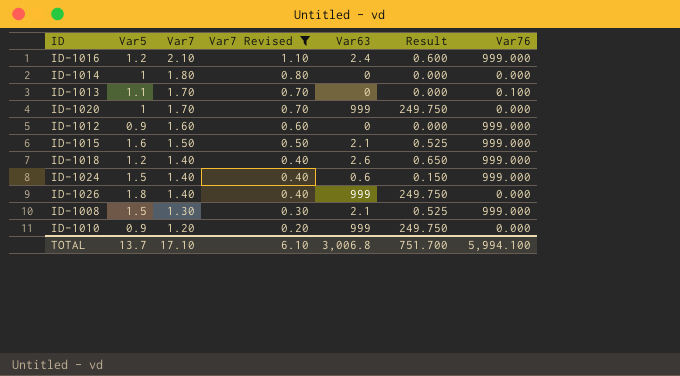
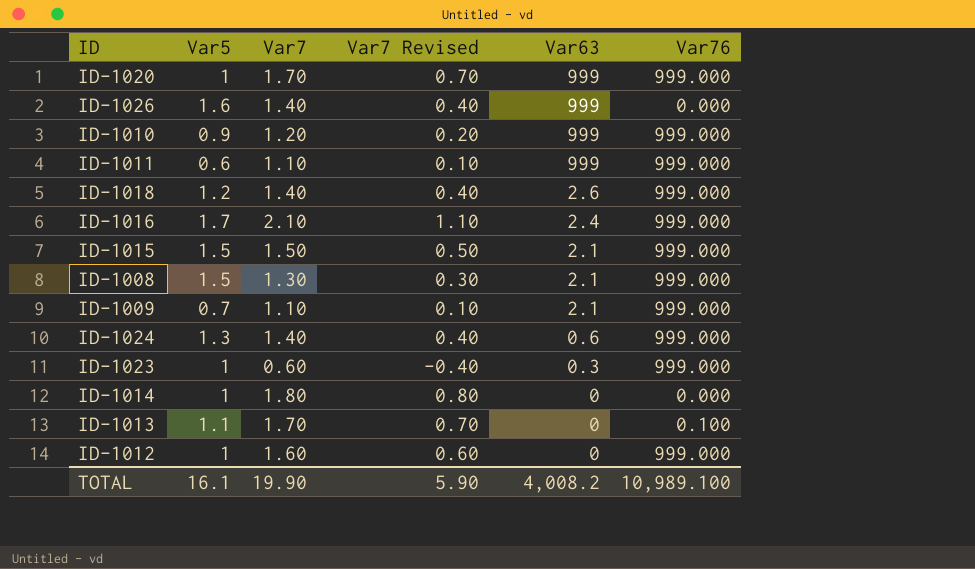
filter: Var7 Revised >= 0.20 -> none
row order: Var7 descending -> Var63 descending
column Result | formula: [Var63] * 0.25 -> none
ID-1020 | Var76: 0.000 -> 999.000
ID-1026 | Var5: 1.8 -> 1.6
ID-1010 | Var76: 0.000 -> 999.000
ID-1016 | Var5: 1.2 -> 1.7
ID-1015 | Var5: 1.6 -> 1.5
ID-1024 | Var5: 1.5 -> 1.3
ID-1012 | Var5: 0.9 -> 1
TOTAL | Var5: 13.7 -> 16.1
TOTAL | Var7: 17.10 -> 19.90
TOTAL | Var7 Revised: 6.10 -> 5.90
TOTAL | Var63: 3,006.8 -> 4,008.2
TOTAL | Var76: 5,994.100 -> 10,989.100

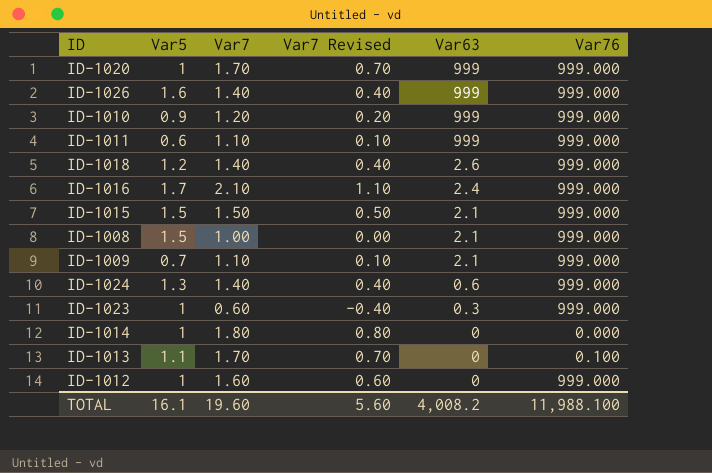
ID-1026 | Var76: 0.000 -> 999.000
ID-1008 | Var7: 1.30 -> 1.00
ID-1008 | Var7 Revised: 0.30 -> 0.00
TOTAL | Var7: 19.90 -> 19.60
TOTAL | Var7 Revised: 5.90 -> 5.60
TOTAL | Var76: 10,989.100 -> 11,988.100

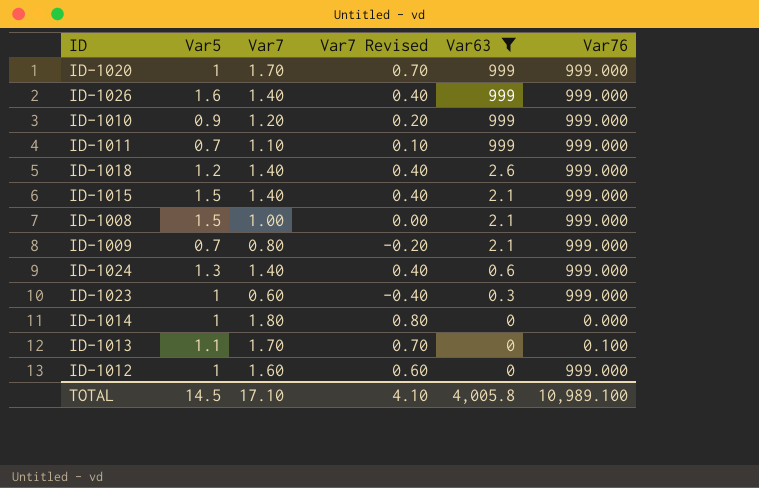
filter: none -> Var63 != 2.4
ID-1011 | Var5: 0.6 -> 0.7
ID-1015 | Var7: 1.50 -> 1.40
ID-1015 | Var7 Revised: 0.50 -> 0.40
ID-1009 | Var7: 1.10 -> 0.80
ID-1009 | Var7 Revised: 0.10 -> -0.20
TOTAL | Var5: 16.1 -> 14.5
TOTAL | Var7: 19.60 -> 17.10
TOTAL | Var7 Revised: 5.60 -> 4.10
TOTAL | Var63: 4,008.2 -> 4,005.8
TOTAL | Var76: 11,988.100 -> 10,989.100

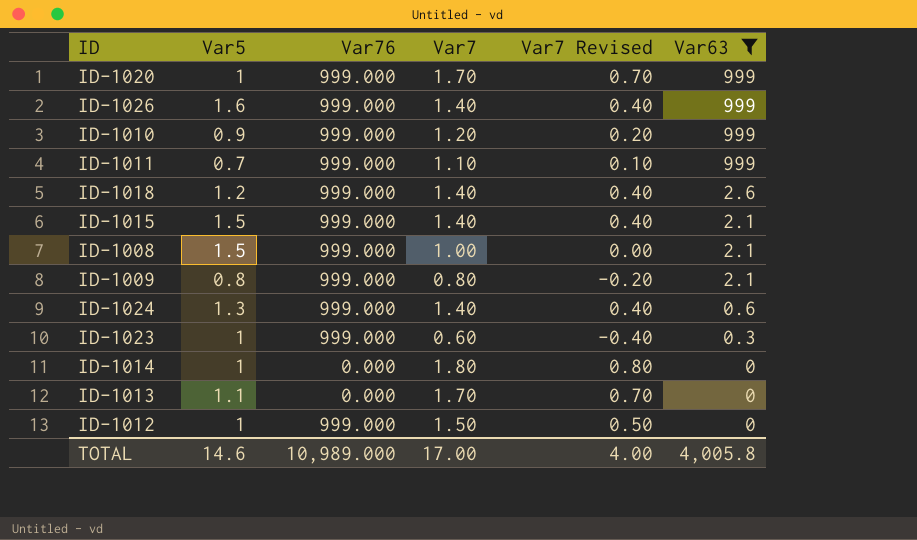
column Var76 | position: 6 -> 3
ID-1009 | Var5: 0.7 -> 0.8
ID-1013 | Var76: 0.100 -> 0.000
ID-1012 | Var7: 1.60 -> 1.50
ID-1012 | Var7 Revised: 0.60 -> 0.50
TOTAL | Var5: 14.5 -> 14.6
TOTAL | Var76: 10,989.100 -> 10,989.000
TOTAL | Var7: 17.10 -> 17.00
TOTAL | Var7 Revised: 4.10 -> 4.00

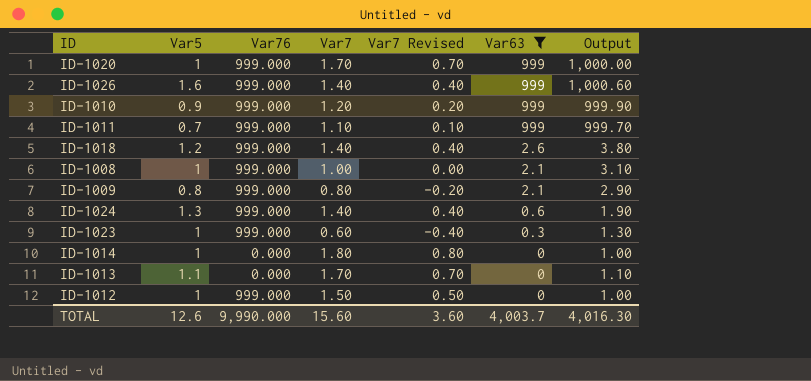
column Output | formula: none -> [Var5] + [Var63]
row ID-1015: 1.5 | 999.000 | 1.40 | 0.40 | 2.1 -> none
ID-1008 | Var5: 1.5 -> 1
TOTAL | Var5: 14.6 -> 12.6
TOTAL | Var76: 10,989.000 -> 9,990.000
TOTAL | Var7: 17.00 -> 15.60
TOTAL | Var7 Revised: 4.00 -> 3.60
TOTAL | Var63: 4,005.8 -> 4,003.7

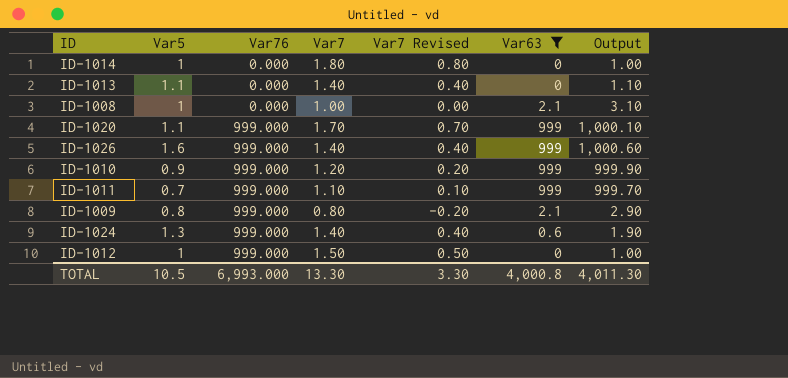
row order: Var63 descending -> Var76 ascending
row ID-1018: 1.2 | 999.000 | 1.40 | 0.40 | 2.6 | 3.80 -> none
row ID-1023: 1 | 999.000 | 0.60 | -0.40 | 0.3 | 1.30 -> none
ID-1013 | Var7: 1.70 -> 1.40
ID-1013 | Var7 Revised: 0.70 -> 0.40
ID-1008 | Var76: 999.000 -> 0.000
ID-1020 | Var5: 1 -> 1.1
ID-1020 | Output: 1,000.00 -> 1,000.10
TOTAL | Var5: 12.6 -> 10.5
TOTAL | Var76: 9,990.000 -> 6,993.000
TOTAL | Var7: 15.60 -> 13.30
TOTAL | Var7 Revised: 3.60 -> 3.30
TOTAL | Var63: 4,003.7 -> 4,000.8
TOTAL | Output: 4,016.30 -> 4,011.30

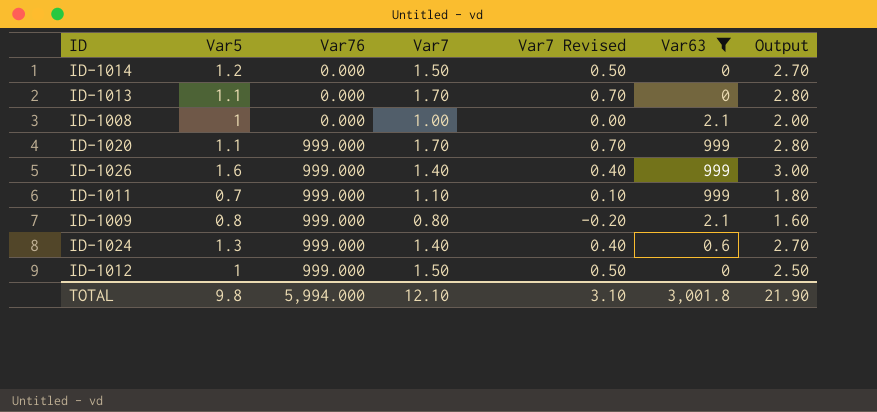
column Output | formula: [Var5] + [Var63] -> [Var5] + [Var7]
row ID-1010: 0.9 | 999.000 | 1.20 | 0.20 | 999 | 999.90 -> none
ID-1014 | Var5: 1 -> 1.2
ID-1014 | Var7: 1.80 -> 1.50
ID-1014 | Var7 Revised: 0.80 -> 0.50
ID-1013 | Var7: 1.40 -> 1.70
ID-1013 | Var7 Revised: 0.40 -> 0.70
TOTAL | Var5: 10.5 -> 9.8
TOTAL | Var76: 6,993.000 -> 5,994.000
TOTAL | Var7: 13.30 -> 12.10
TOTAL | Var7 Revised: 3.30 -> 3.10
TOTAL | Var63: 4,000.8 -> 3,001.8
TOTAL | Output: 4,011.30 -> 21.90

